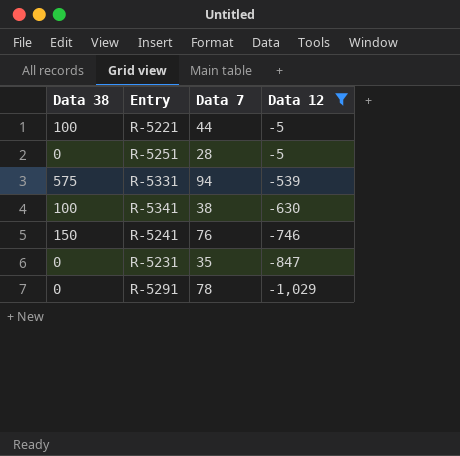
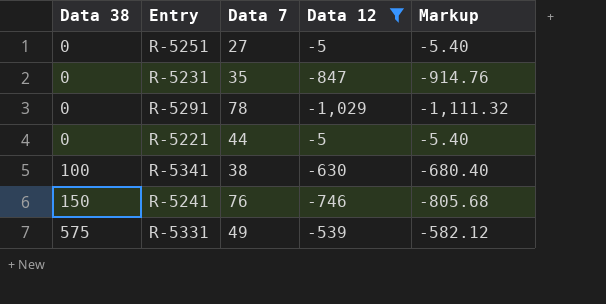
row order: Data 12 descending -> Data 38 ascending
column Markup | formula: none -> [Data 12] * 1.08
R-5251 | Data 7: 28 -> 27
R-5221 | Data 38: 100 -> 0
R-5331 | Data 7: 94 -> 49

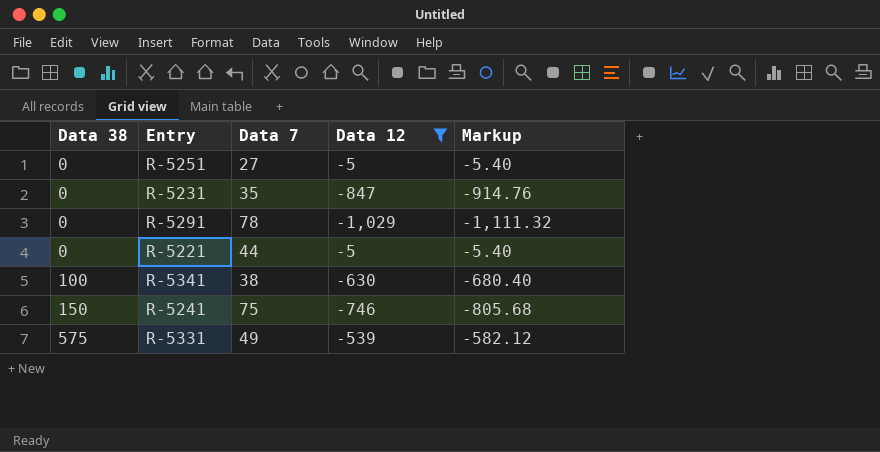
R-5241 | Data 7: 76 -> 75

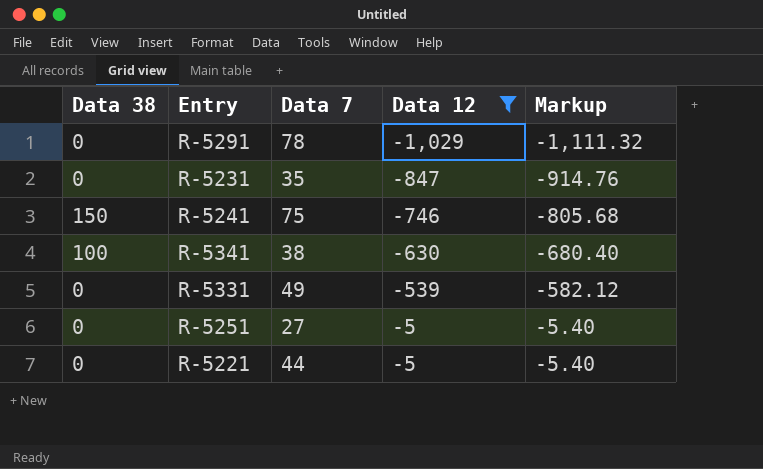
row order: Data 38 ascending -> Data 12 ascending
R-5331 | Data 38: 575 -> 0

